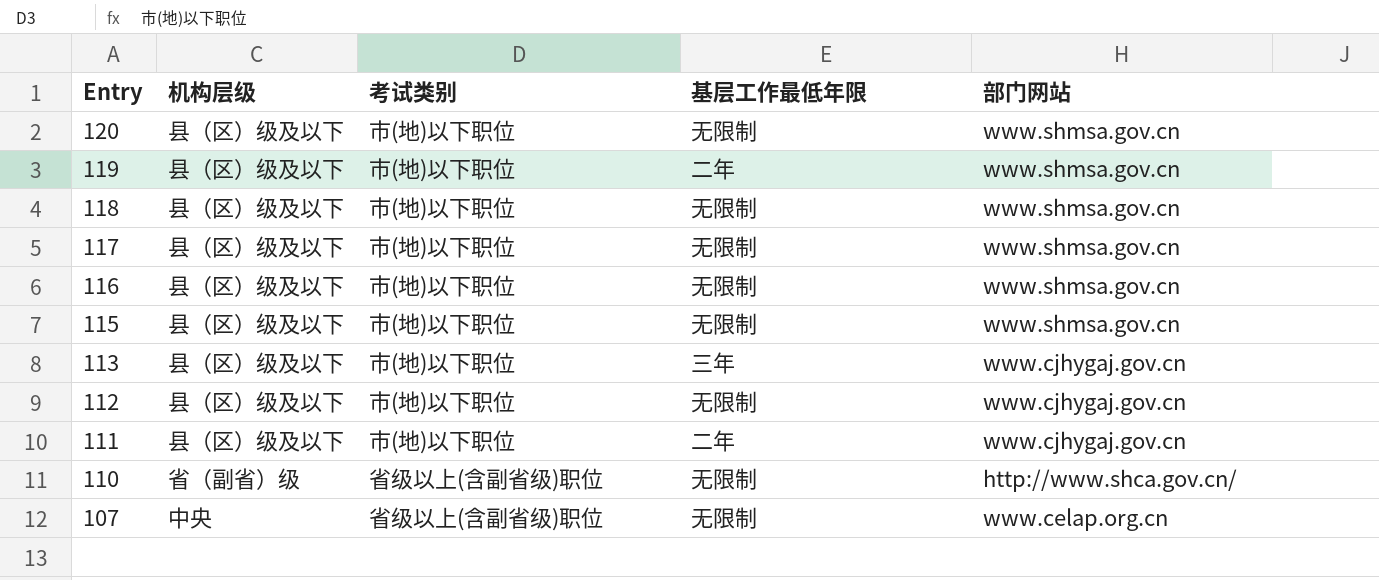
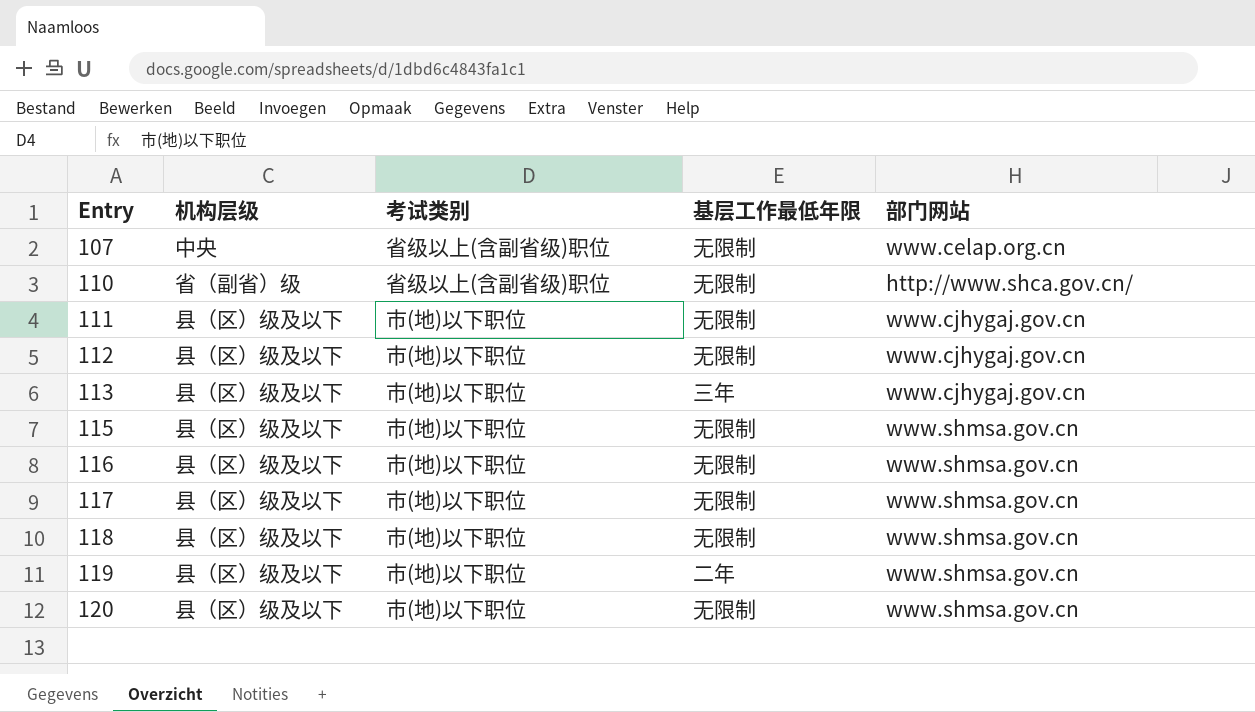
row order: Entry descending -> Entry ascending
111 | 基层工作最低年限: 二年 -> 无限制

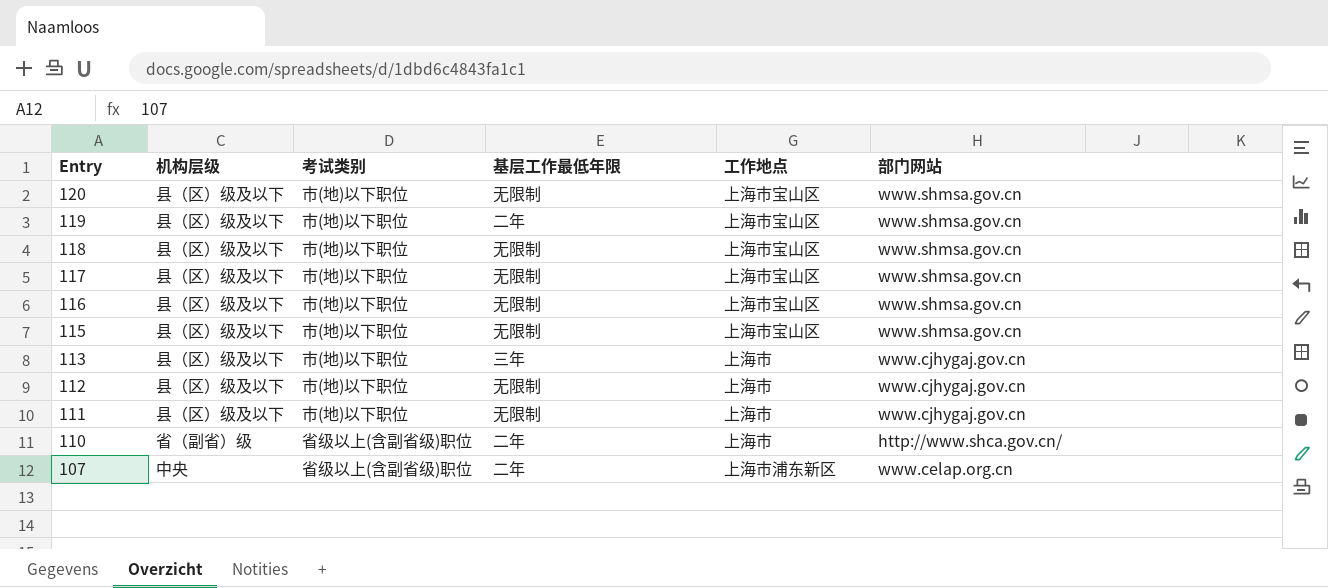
row order: Entry ascending -> Entry descending
column 工作地点 | position: none -> 5
110 | 基层工作最低年限: 无限制 -> 二年
107 | 基层工作最低年限: 无限制 -> 二年

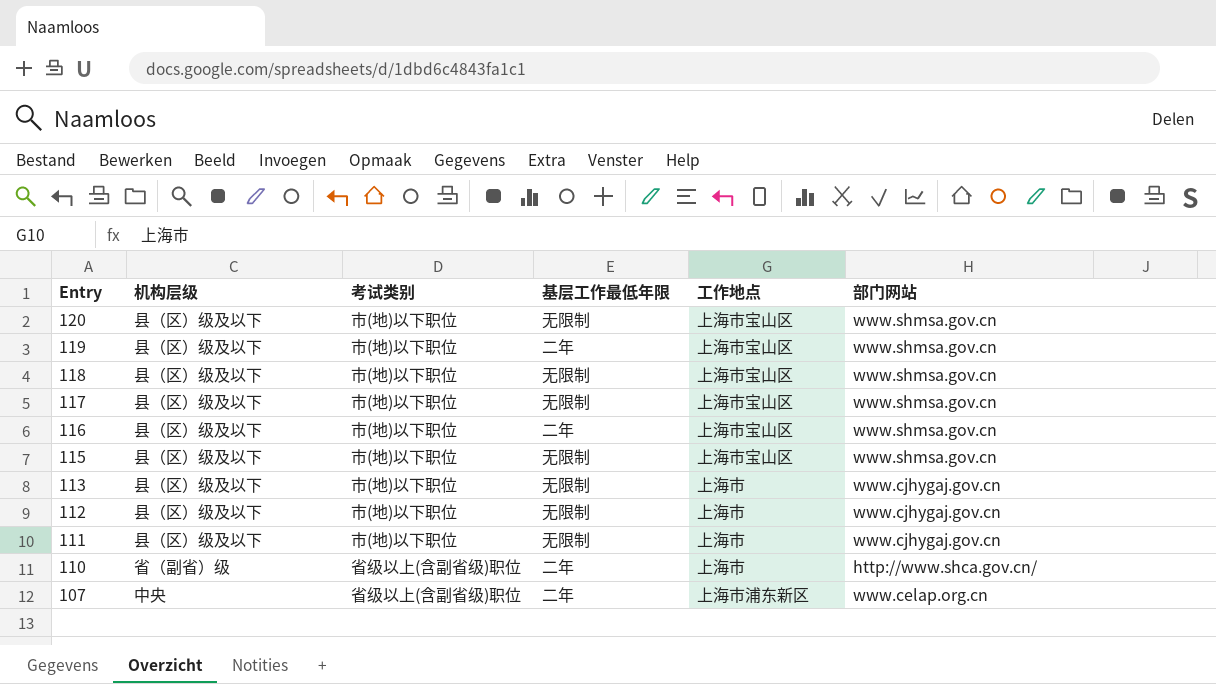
116 | 基层工作最低年限: 无限制 -> 二年
113 | 基层工作最低年限: 三年 -> 无限制

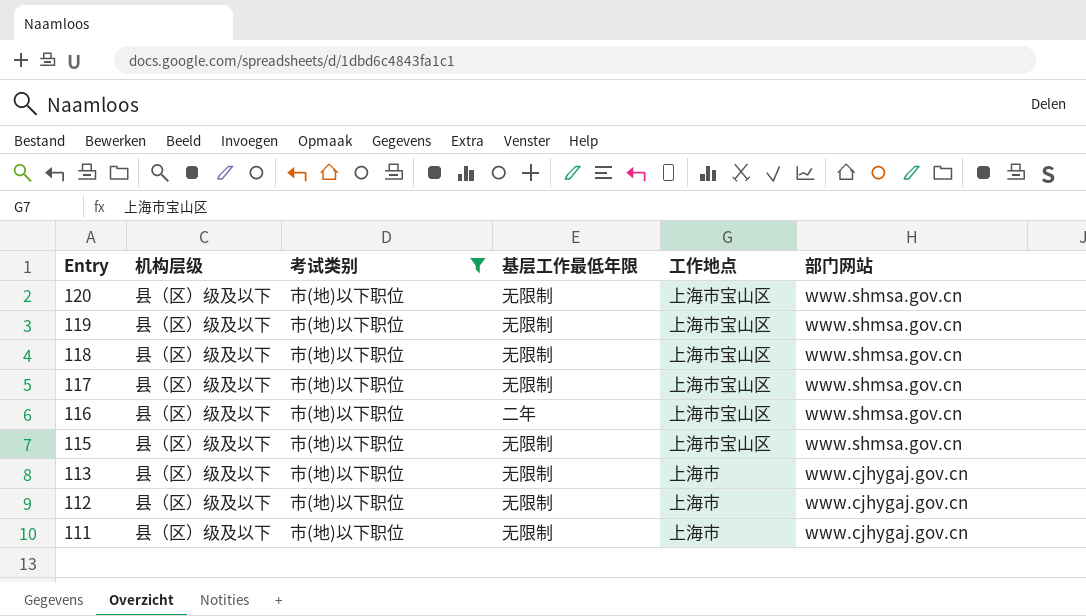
filter: none -> 考试类别 = 市(地)以下职位
119 | 基层工作最低年限: 二年 -> 无限制

